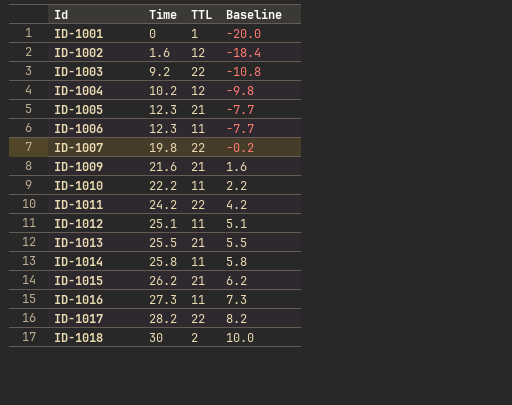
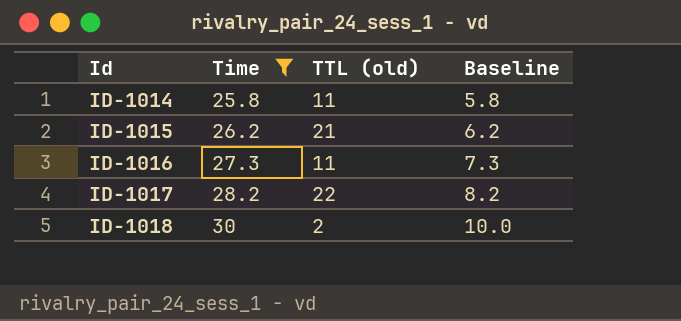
filter: none -> Time >= 25.8
column name: TTL -> TTL (old)

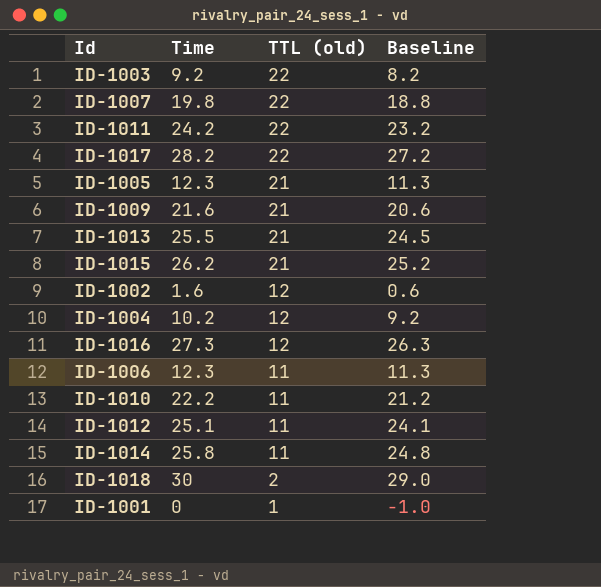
filter: Time >= 25.8 -> none
row order: Id ascending -> TTL (old) descending
column Baseline | formula: [Time] - 20 -> [Time] - 1
ID-1016 | TTL (old): 11 -> 12

